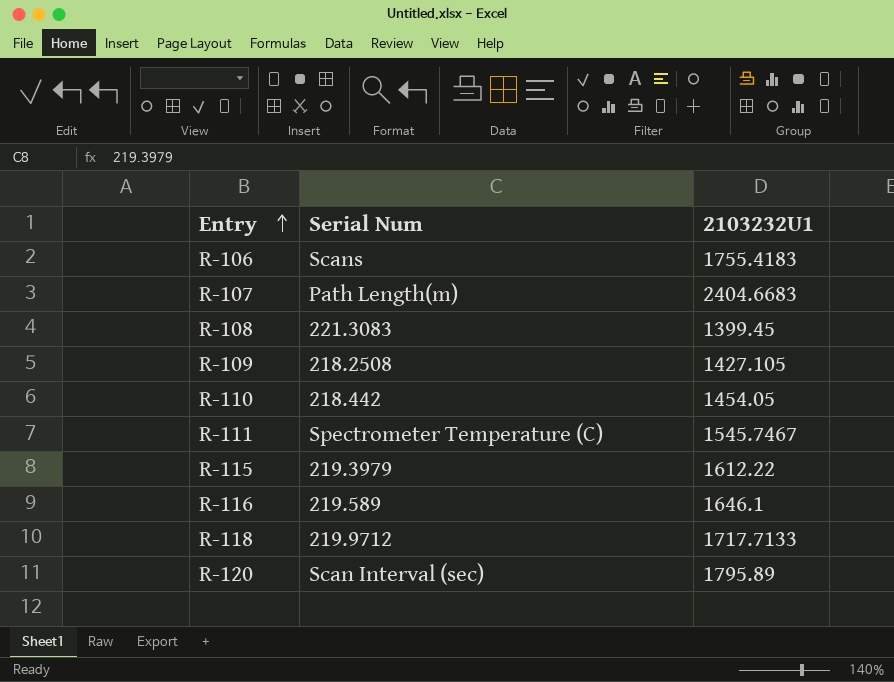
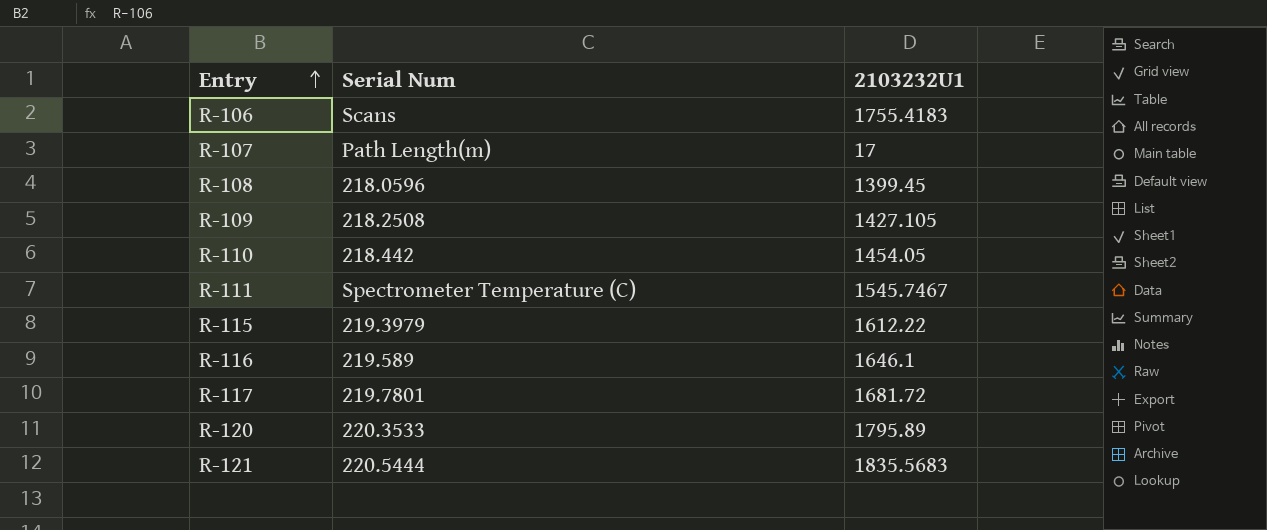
row R-118: 219.9712 | 1717.7133 -> none
R-107 | 2103232U1: 2404.6683 -> 17
R-108 | Serial Num: 221.3083 -> 218.0596
row R-117: none -> 219.7801 | 1681.72
R-120 | Serial Num: Scan Interval (sec) -> 220.3533
row R-121: none -> 220.5444 | 1835.5683

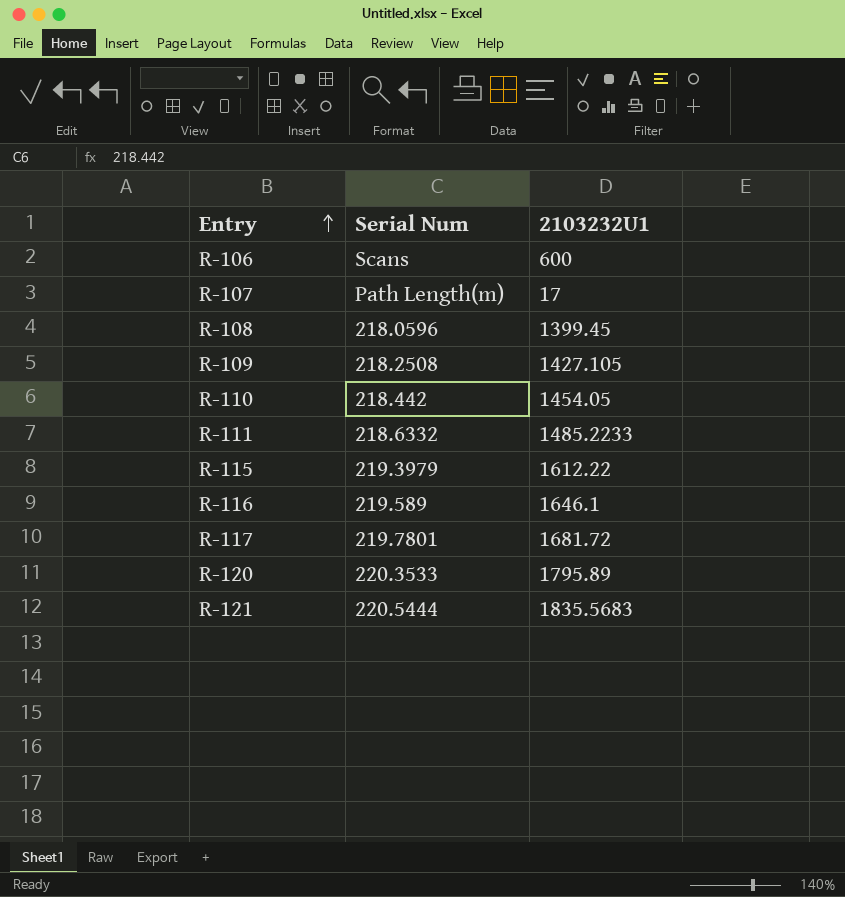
R-106 | 2103232U1: 1755.4183 -> 600
R-111 | Serial Num: Spectrometer Temperature (C) -> 218.6332
R-111 | 2103232U1: 1545.7467 -> 1485.2233

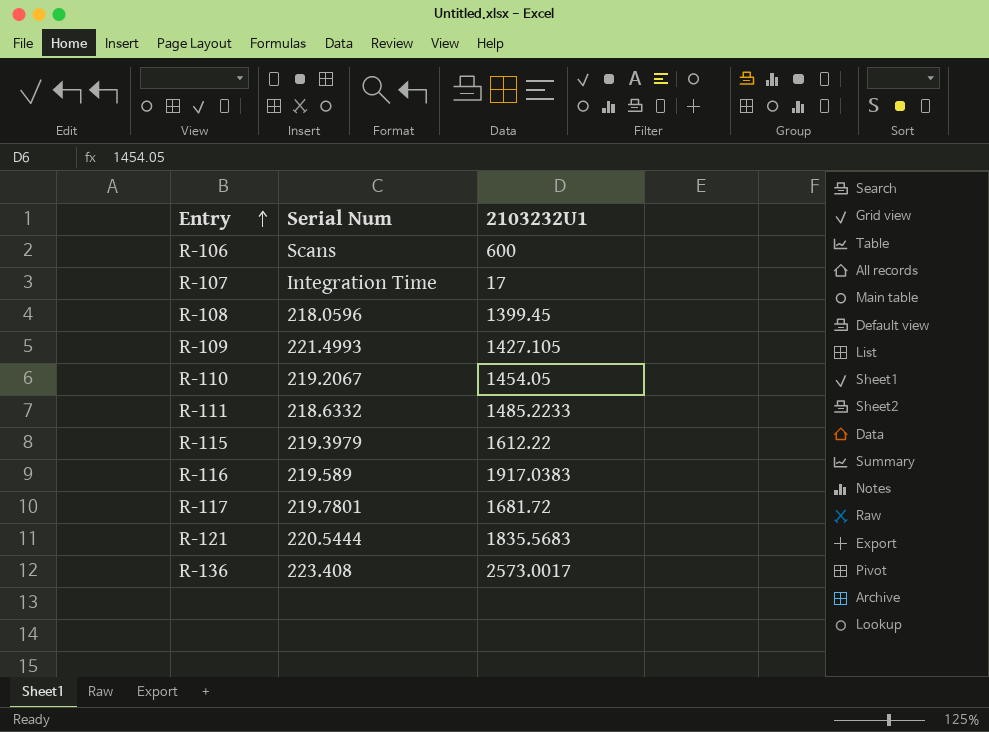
row R-120: 220.3533 | 1795.89 -> none
R-107 | Serial Num: Path Length(m) -> Integration Time
R-109 | Serial Num: 218.2508 -> 221.4993
R-110 | Serial Num: 218.442 -> 219.2067
R-116 | 2103232U1: 1646.1 -> 1917.0383
row R-136: none -> 223.408 | 2573.0017

